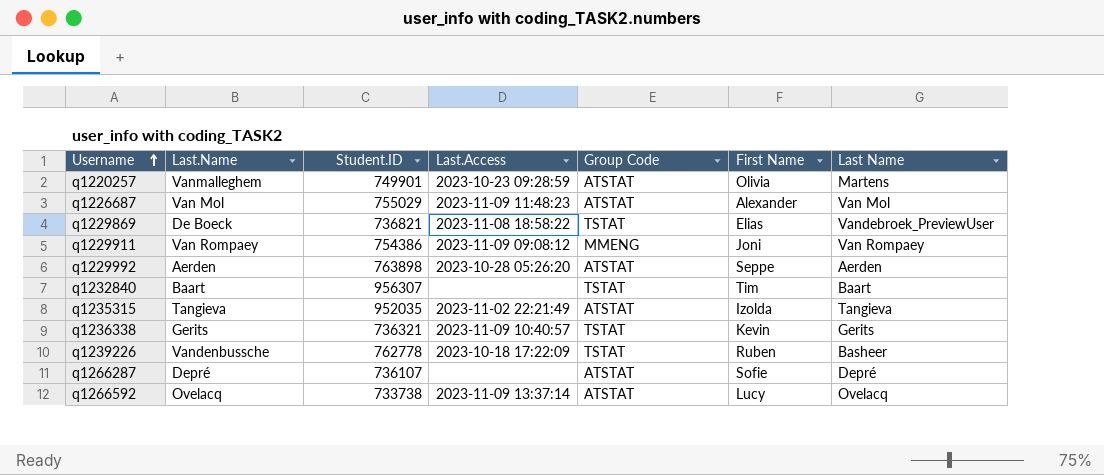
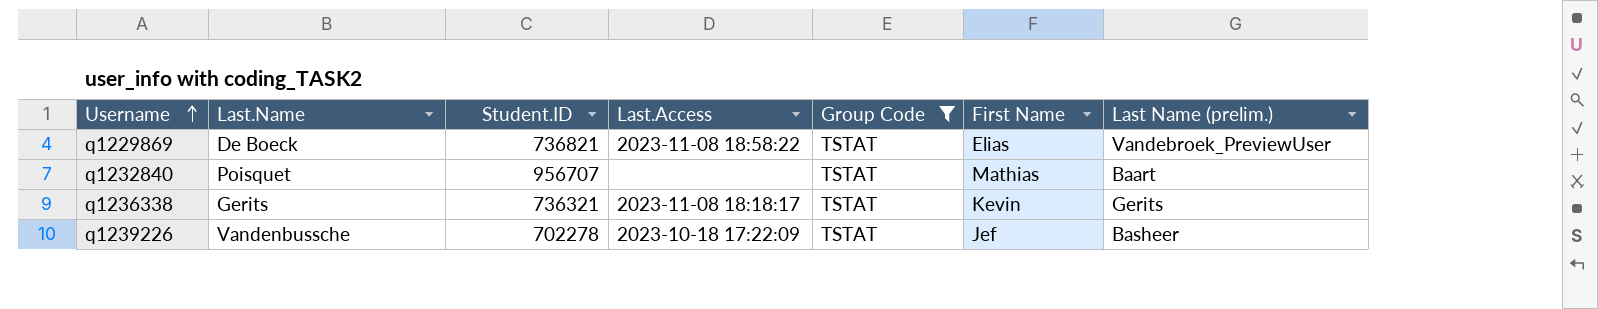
filter: none -> Group Code = TSTAT
column name: Last Name -> Last Name (prelim.)
q1232840 | Last.Name: Baart -> Poisquet
q1232840 | Student.ID: 956307 -> 956707
q1232840 | First Name: Tim -> Mathias
q1236338 | Last.Access: 2023-11-09 10:40:57 -> 2023-11-08 18:18:17
q1239226 | Student.ID: 762778 -> 702278
q1239226 | First Name: Ruben -> Jef

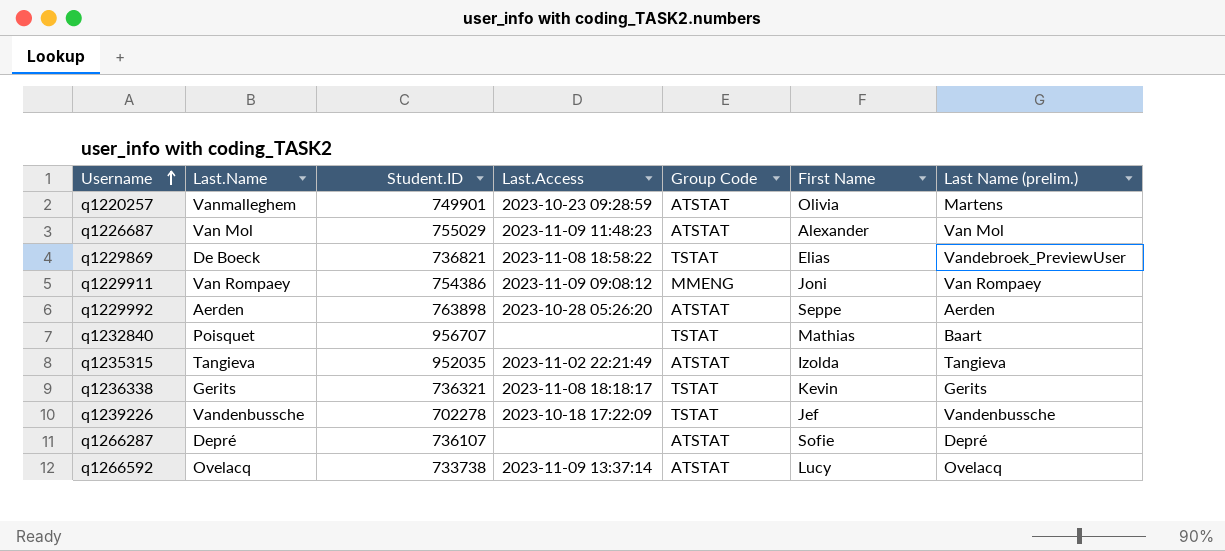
filter: Group Code = TSTAT -> none
q1239226 | Last Name (prelim.): Basheer -> Vandenbussche

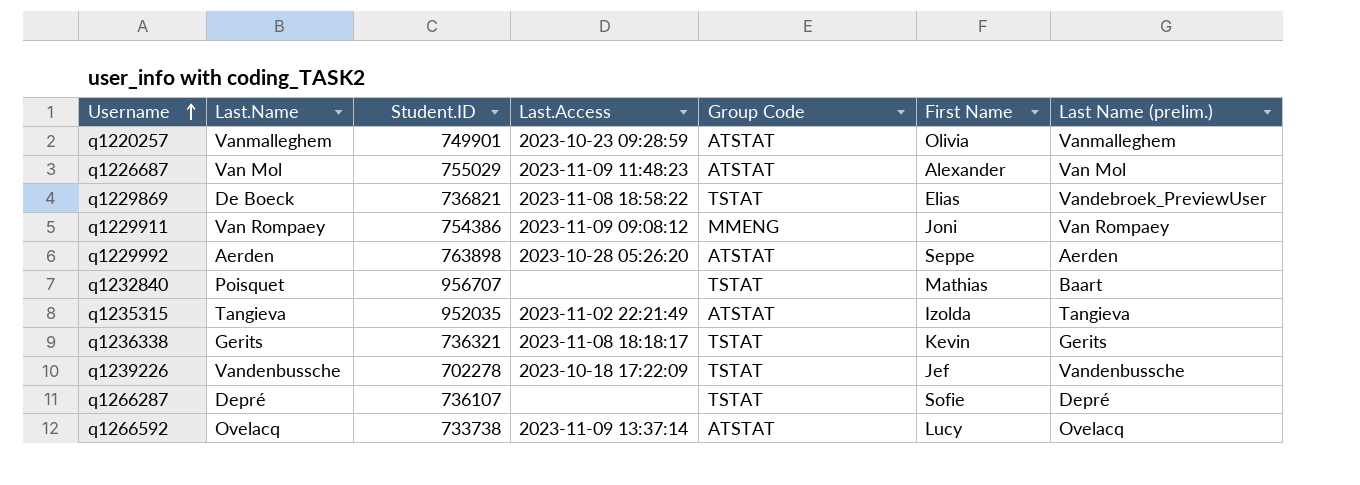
q1220257 | Last Name (prelim.): Martens -> Vanmalleghem
q1266287 | Group Code: ATSTAT -> TSTAT

